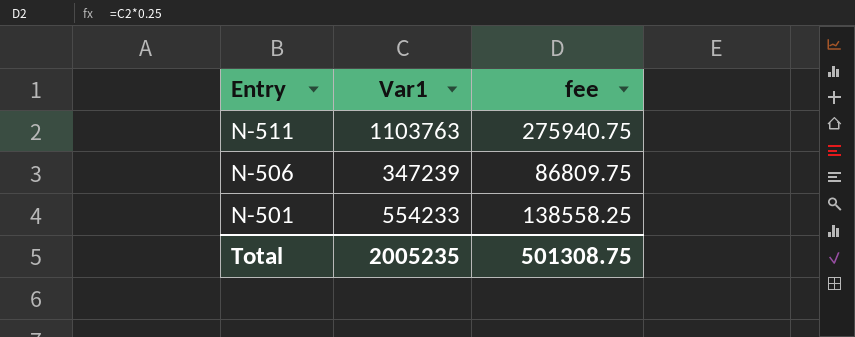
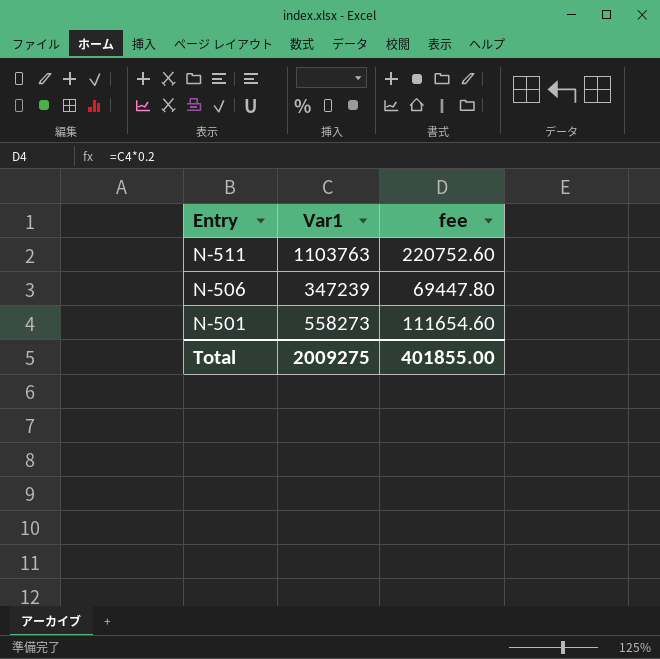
column fee | formula: [Var1] * 0.25 -> [Var1] * 0.2
N-501 | Var1: 554233 -> 558273
Total | Var1: 2005235 -> 2009275
Total | fee: 501308.75 -> 401855.00

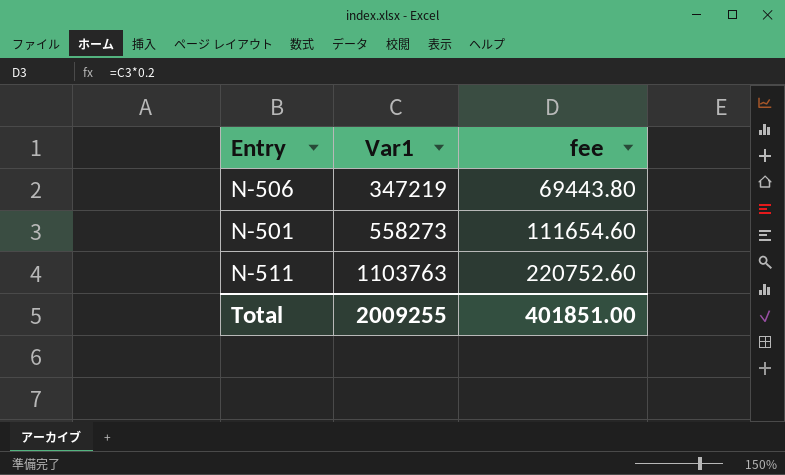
row order: Entry descending -> Var1 ascending
N-506 | Var1: 347239 -> 347219
N-506 | fee: 69447.80 -> 69443.80
Total | Var1: 2009275 -> 2009255
Total | fee: 401855.00 -> 401851.00

